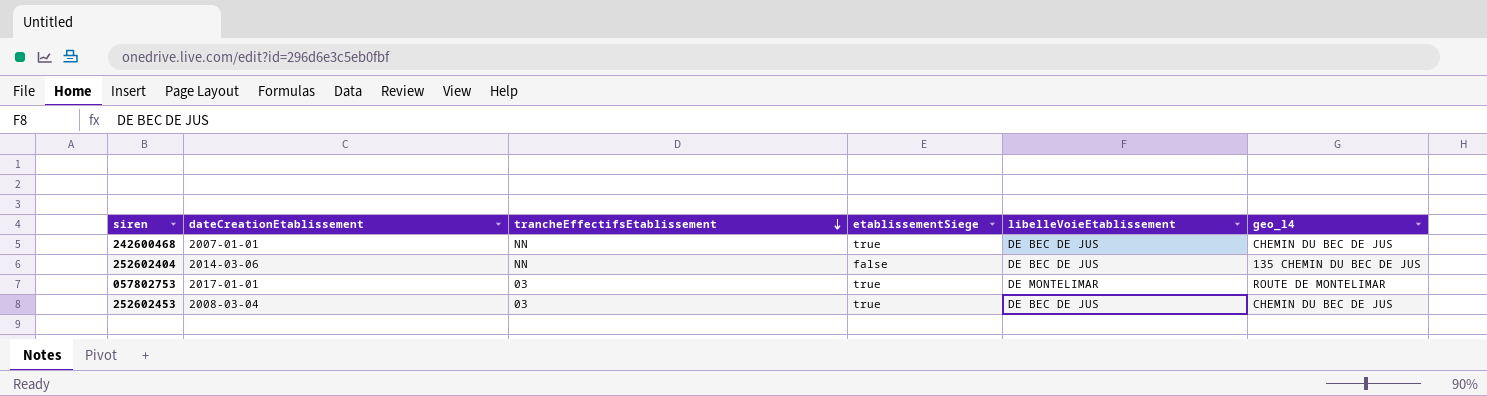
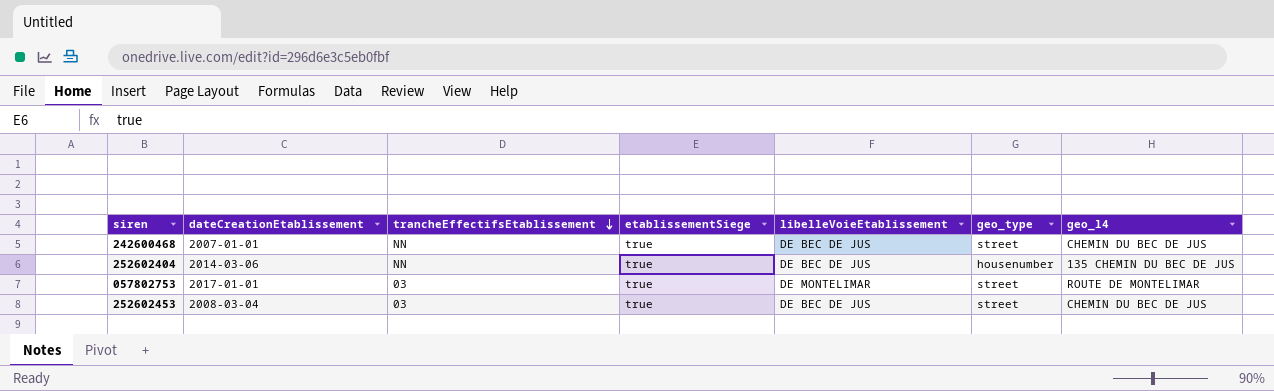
column geo_type | position: none -> 6
252602404 | etablissementSiege: false -> true

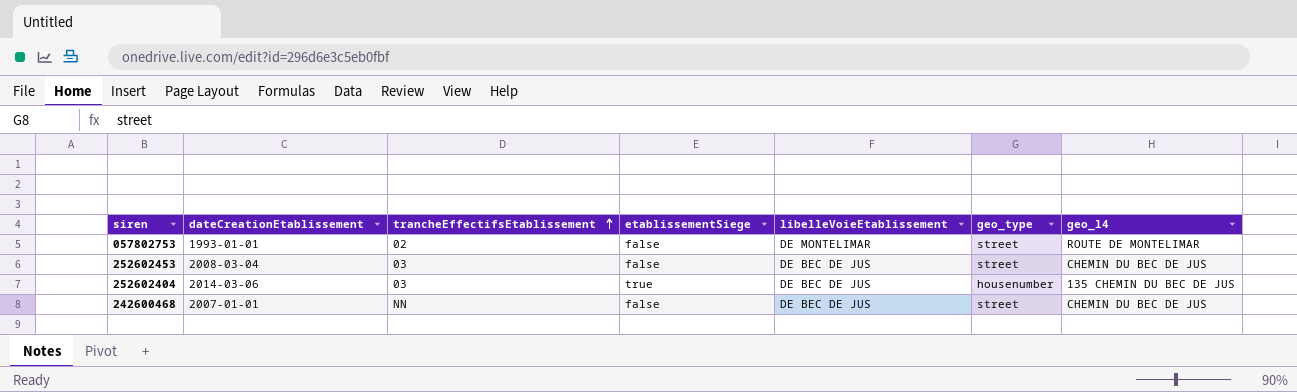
row order: trancheEffectifsEtablissement descending -> trancheEffectifsEtablissement ascending
057802753 | dateCreationEtablissement: 2017-01-01 -> 1993-01-01
057802753 | trancheEffectifsEtablissement: 03 -> 02
057802753 | etablissementSiege: true -> false
252602453 | etablissementSiege: true -> false
252602404 | trancheEffectifsEtablissement: NN -> 03
242600468 | etablissementSiege: true -> false

